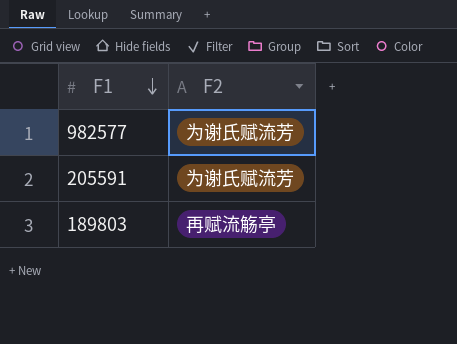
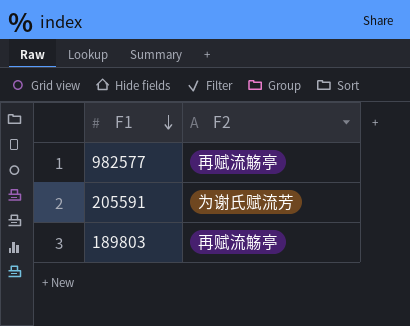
982577 | F2: 为谢氏赋流芳 -> 再赋流觞亭

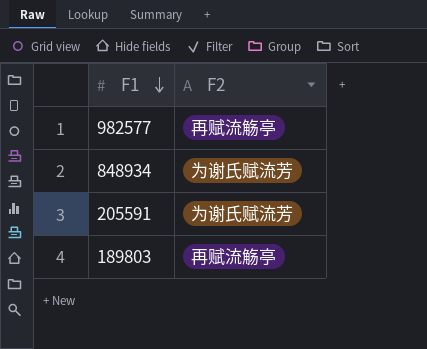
row 848934: none -> 为谢氏赋流芳

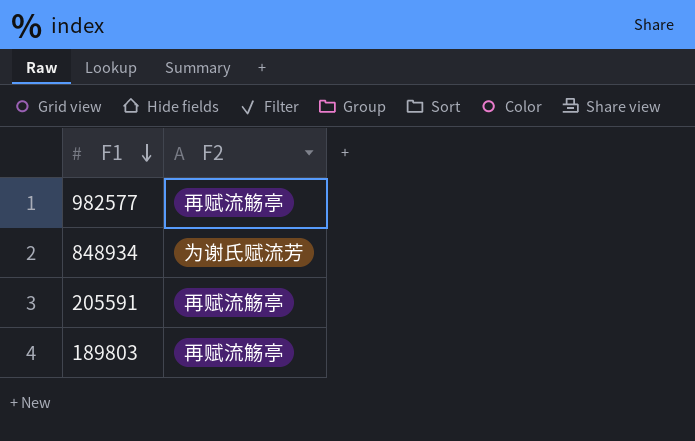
205591 | F2: 为谢氏赋流芳 -> 再赋流觞亭

